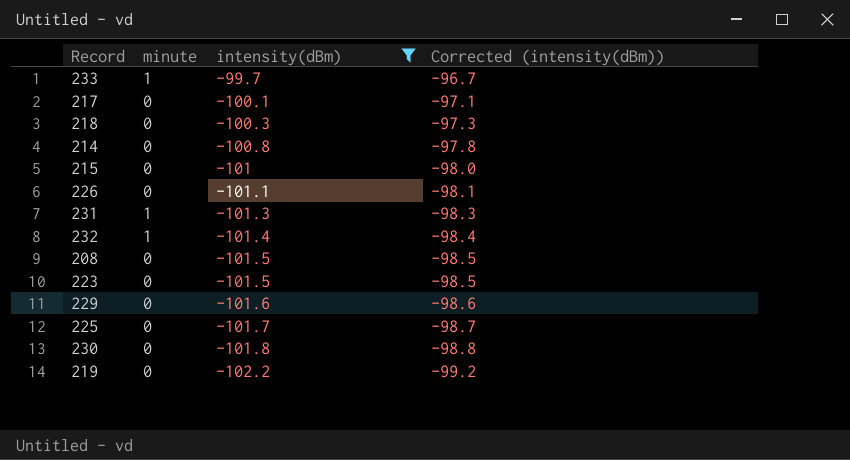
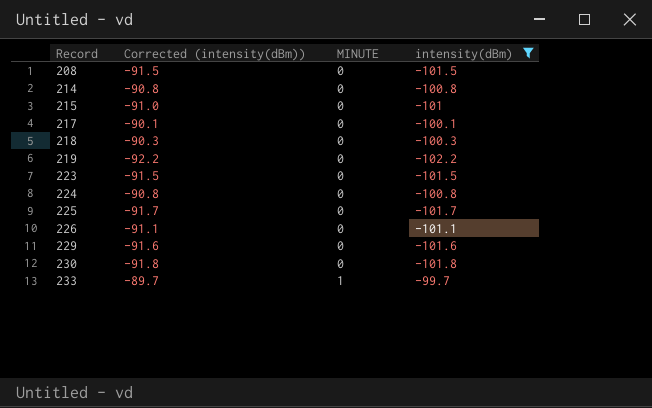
row order: intensity(dBm) descending -> Record ascending
column Corrected (intensity(dBm)) | formula: [intensity(dBm)] + 3 -> [intensity(dBm)] + 10
column Corrected (intensity(dBm)) | position: 4 -> 2
column name: minute -> MINUTE
row 231: 1 | -101.3 | -98.3 -> none
row 232: 1 | -101.4 | -98.4 -> none
row 224: none -> -90.8 | 0 | -100.8

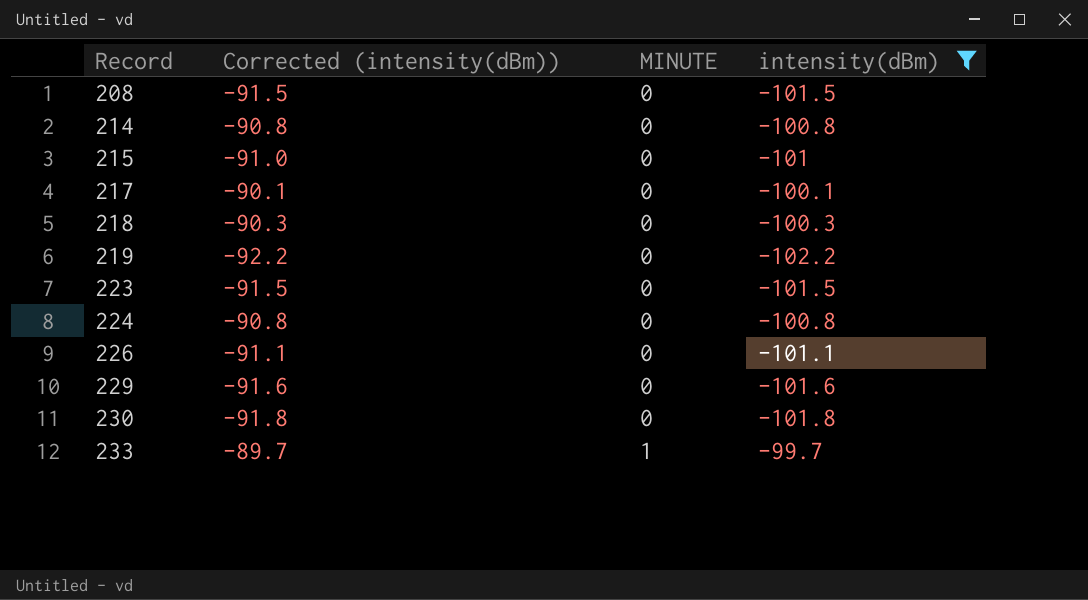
row 225: -91.7 | 0 | -101.7 -> none

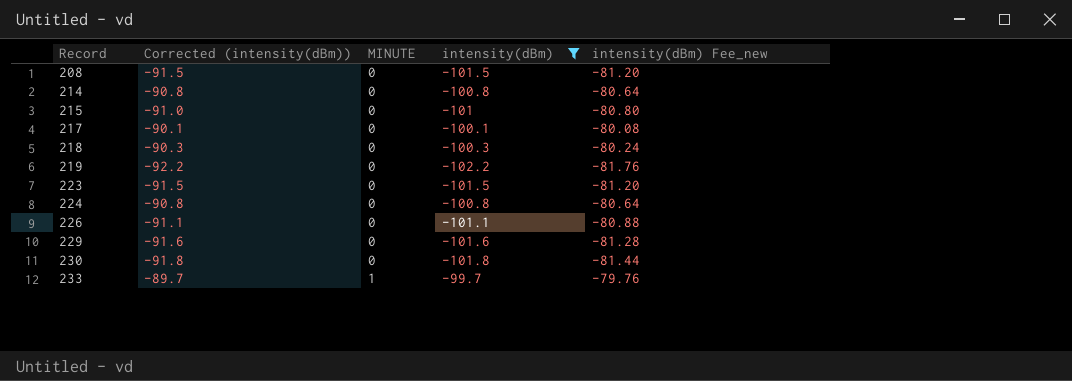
column intensity(dBm) Fee_new | formula: none -> [intensity(dBm)] * 0.8

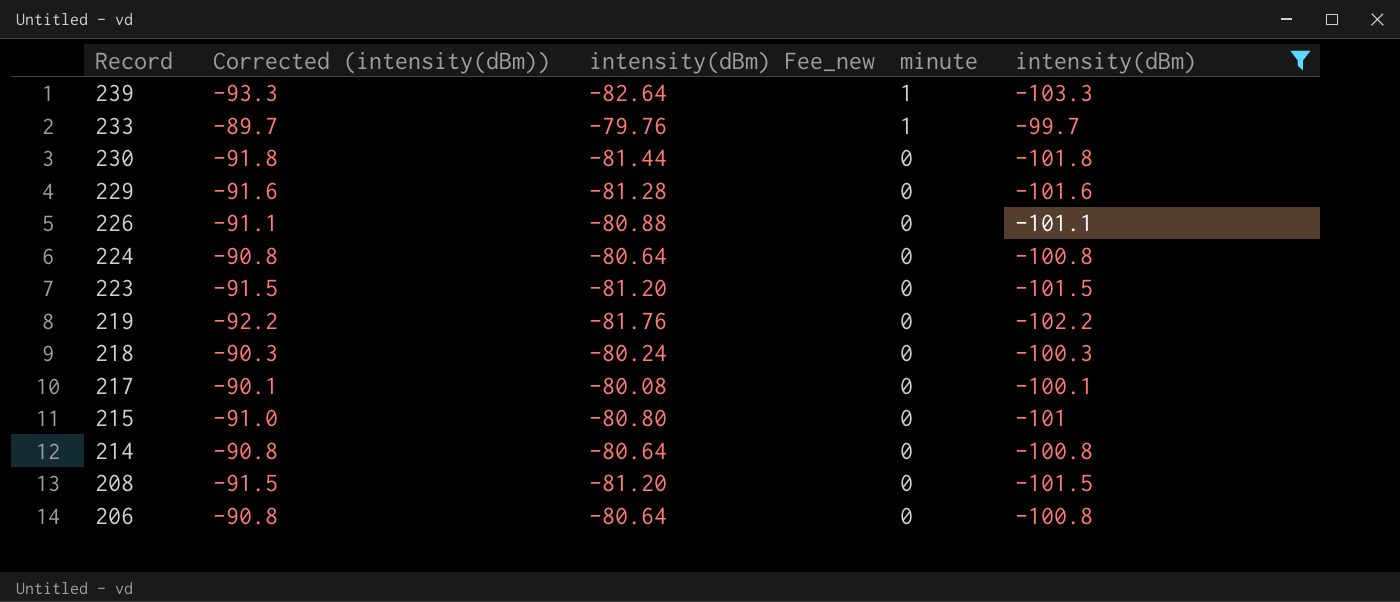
row order: Record ascending -> Record descending
column intensity(dBm) Fee_new | position: 5 -> 3
column name: MINUTE -> minute
row 239: none -> -93.3 | -82.64 | 1 | -103.3
row 206: none -> -90.8 | -80.64 | 0 | -100.8

